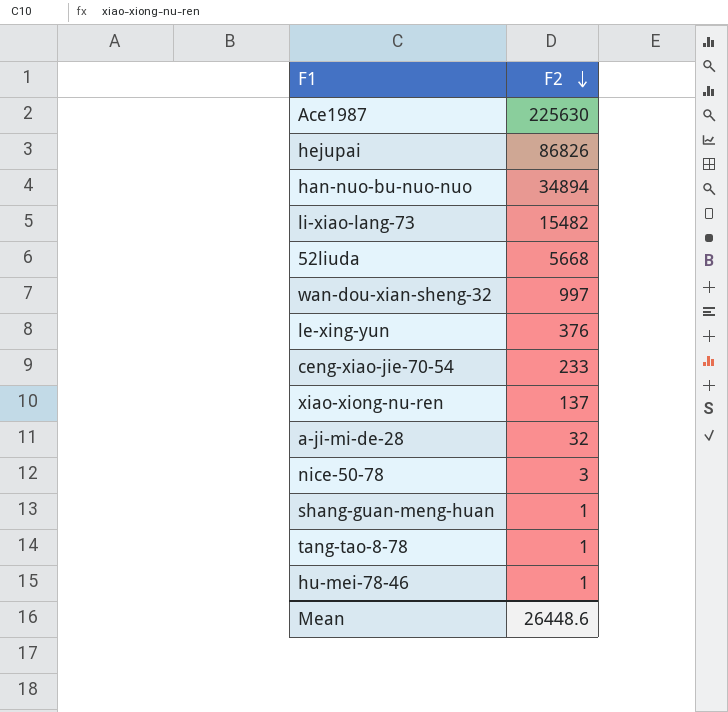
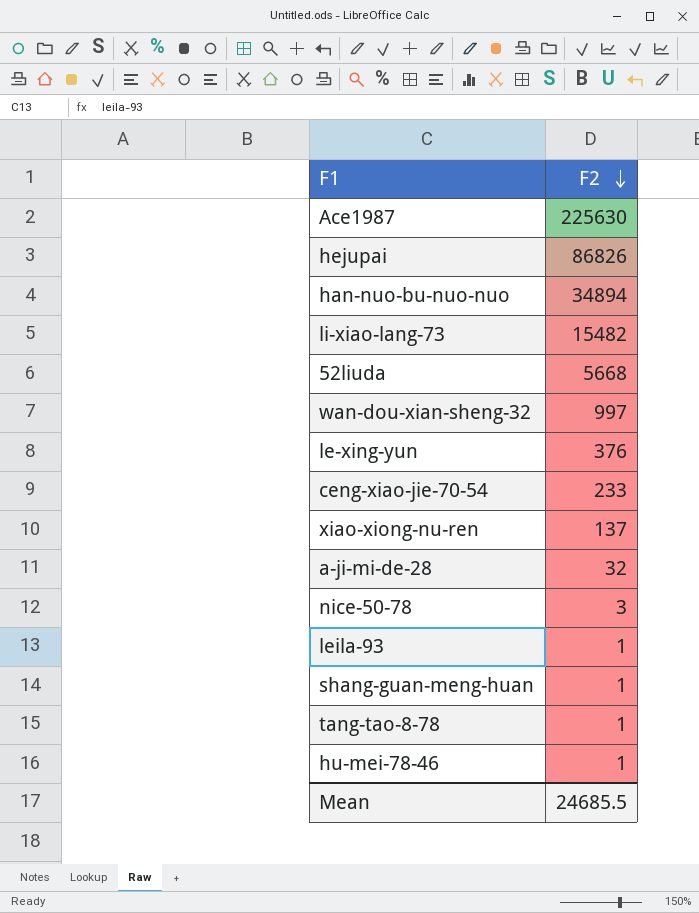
row leila-93: none -> 1
Mean | F2: 26448.6 -> 24685.5

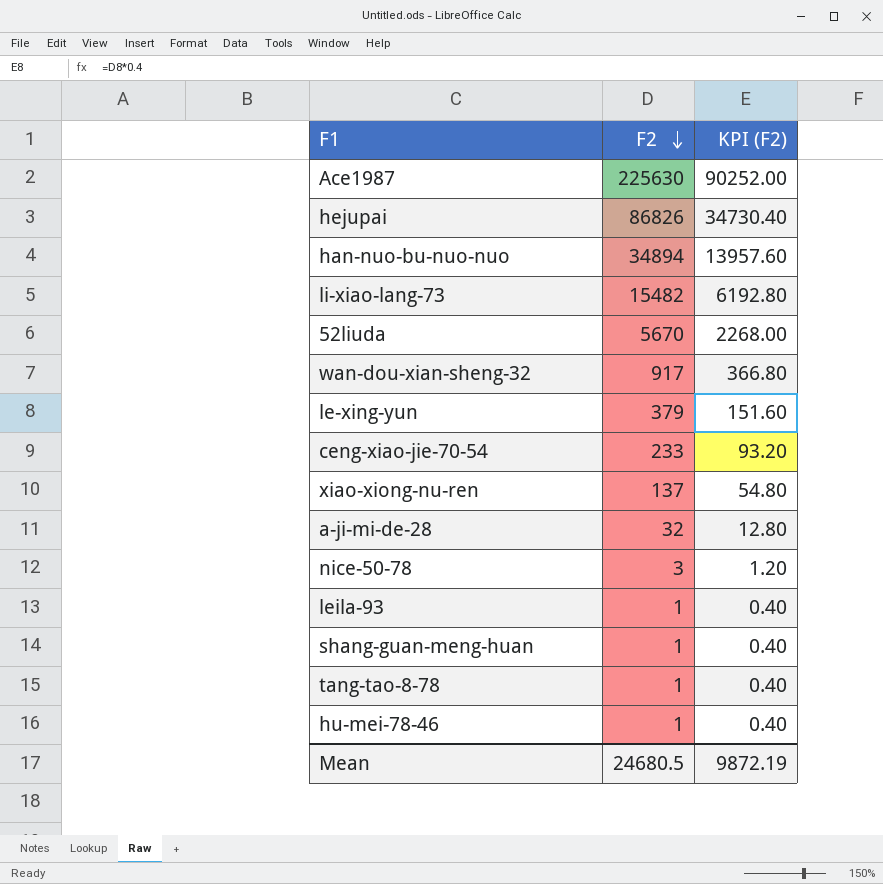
column KPI (F2) | formula: none -> [F2] * 0.4
52liuda | F2: 5668 -> 5670
wan-dou-xian-sheng-32 | F2: 997 -> 917
le-xing-yun | F2: 376 -> 379
Mean | F2: 24685.5 -> 24680.5

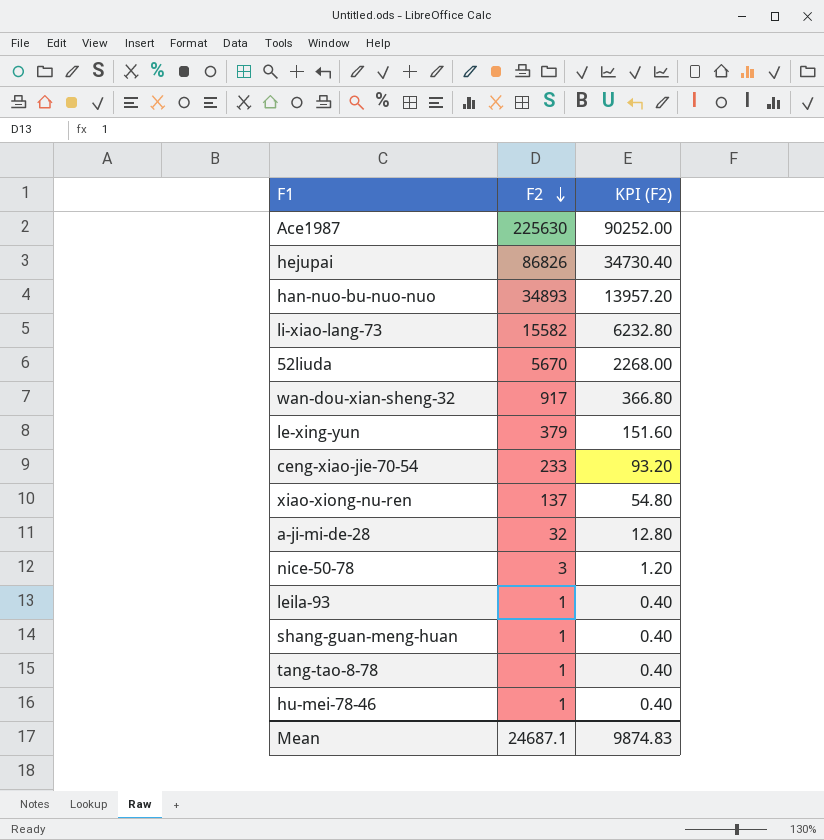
han-nuo-bu-nuo-nuo | F2: 34894 -> 34893
han-nuo-bu-nuo-nuo | KPI (F2): 13957.60 -> 13957.20
li-xiao-lang-73 | F2: 15482 -> 15582
li-xiao-lang-73 | KPI (F2): 6192.80 -> 6232.80
Mean | F2: 24680.5 -> 24687.1
Mean | KPI (F2): 9872.19 -> 9874.83

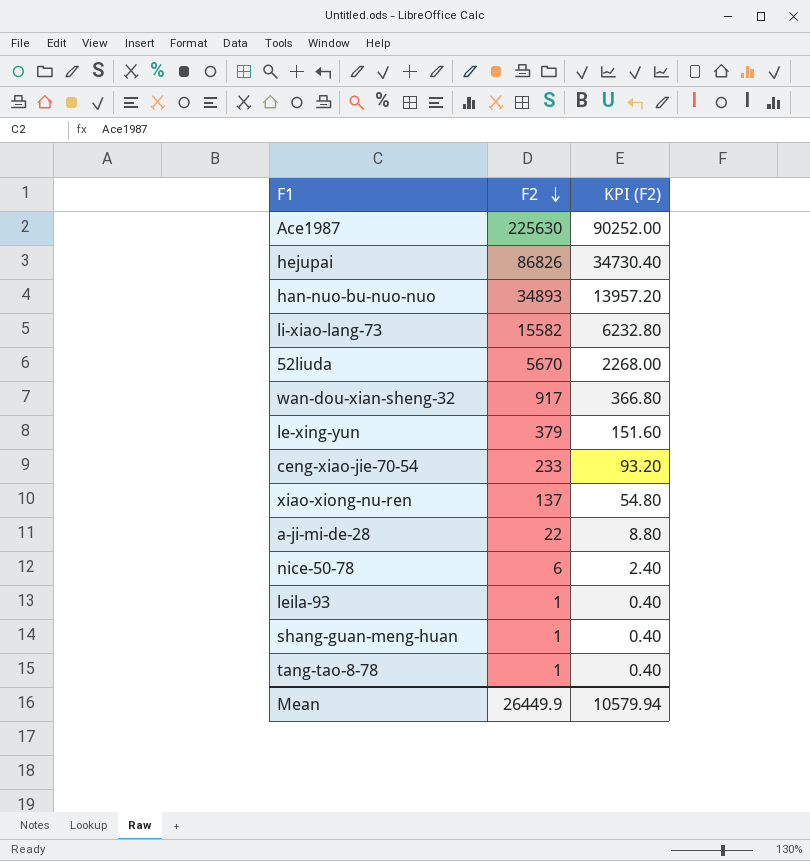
row hu-mei-78-46: 1 | 0.40 -> none
a-ji-mi-de-28 | F2: 32 -> 22
a-ji-mi-de-28 | KPI (F2): 12.80 -> 8.80
nice-50-78 | F2: 3 -> 6
nice-50-78 | KPI (F2): 1.20 -> 2.40
Mean | F2: 24687.1 -> 26449.9
Mean | KPI (F2): 9874.83 -> 10579.94

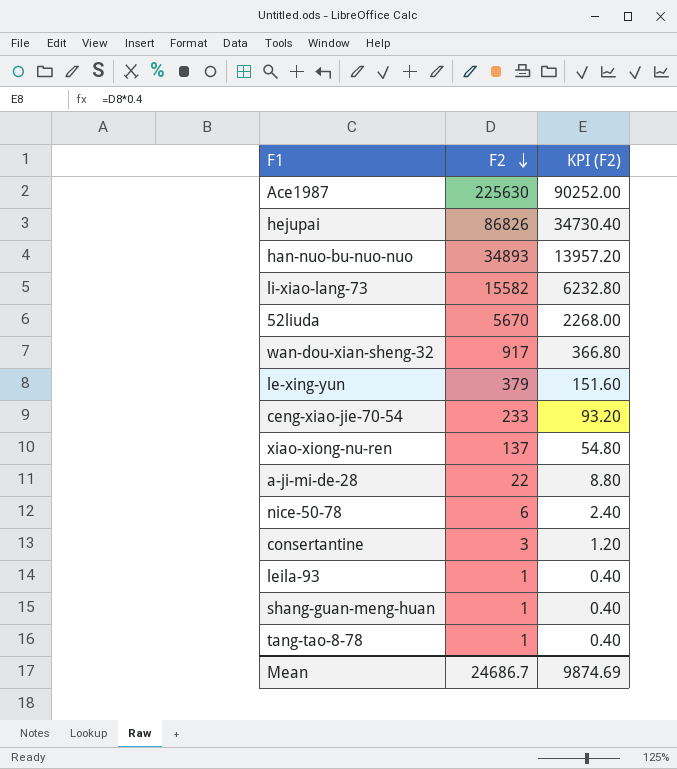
row consertantine: none -> 3 | 1.20
Mean | F2: 26449.9 -> 24686.7
Mean | KPI (F2): 10579.94 -> 9874.69

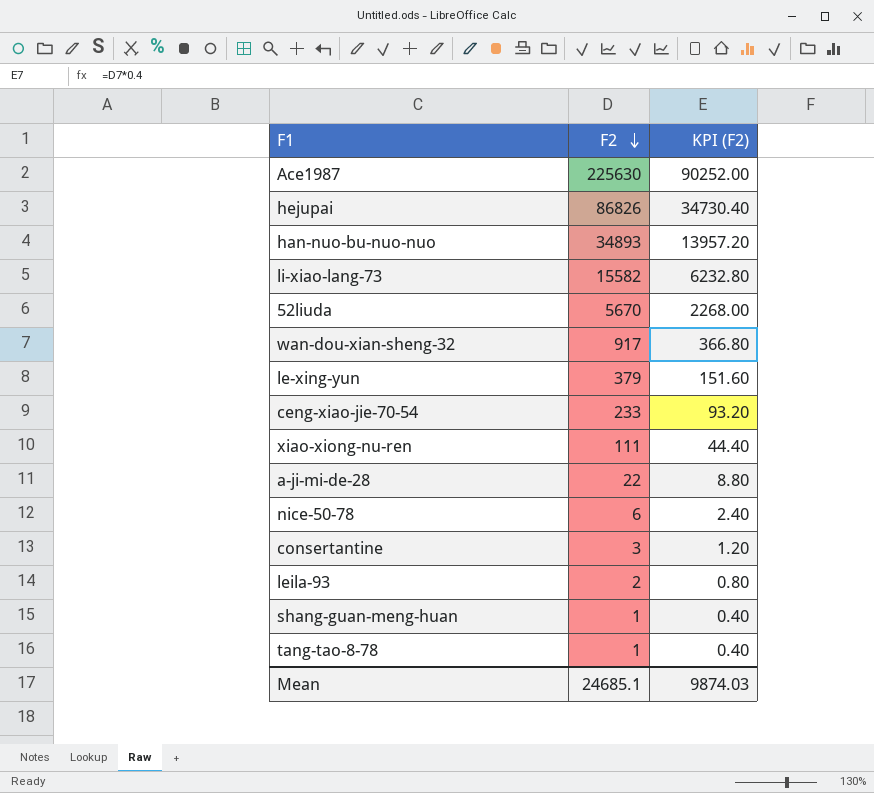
xiao-xiong-nu-ren | F2: 137 -> 111
xiao-xiong-nu-ren | KPI (F2): 54.80 -> 44.40
leila-93 | F2: 1 -> 2
leila-93 | KPI (F2): 0.40 -> 0.80
Mean | F2: 24686.7 -> 24685.1
Mean | KPI (F2): 9874.69 -> 9874.03

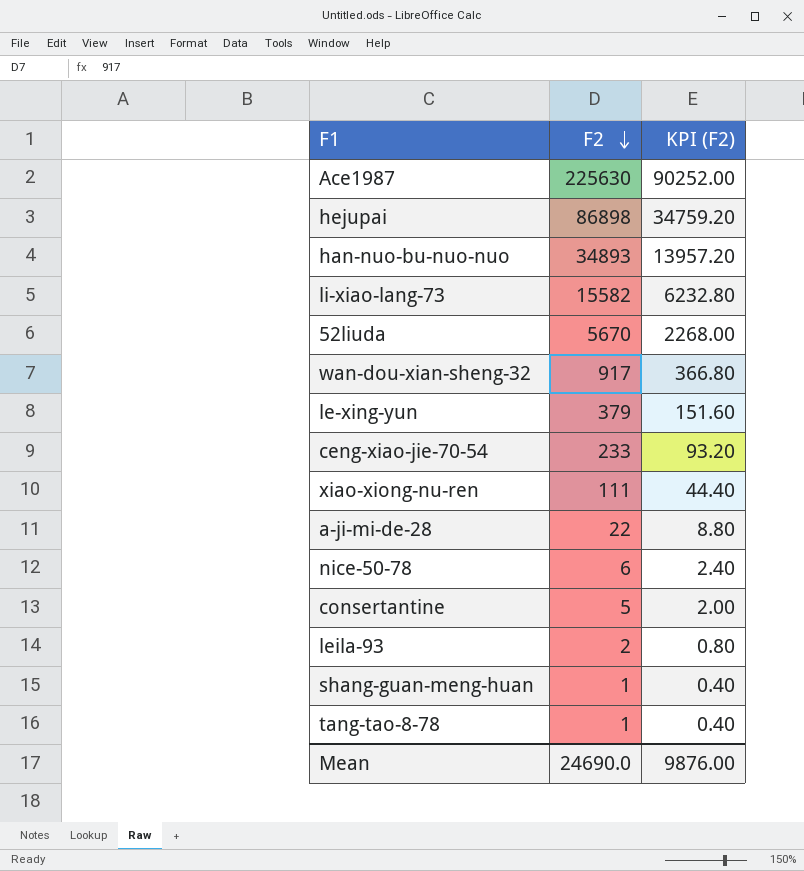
hejupai | F2: 86826 -> 86898
hejupai | KPI (F2): 34730.40 -> 34759.20
consertantine | F2: 3 -> 5
consertantine | KPI (F2): 1.20 -> 2.00
Mean | F2: 24685.1 -> 24690.0
Mean | KPI (F2): 9874.03 -> 9876.00

